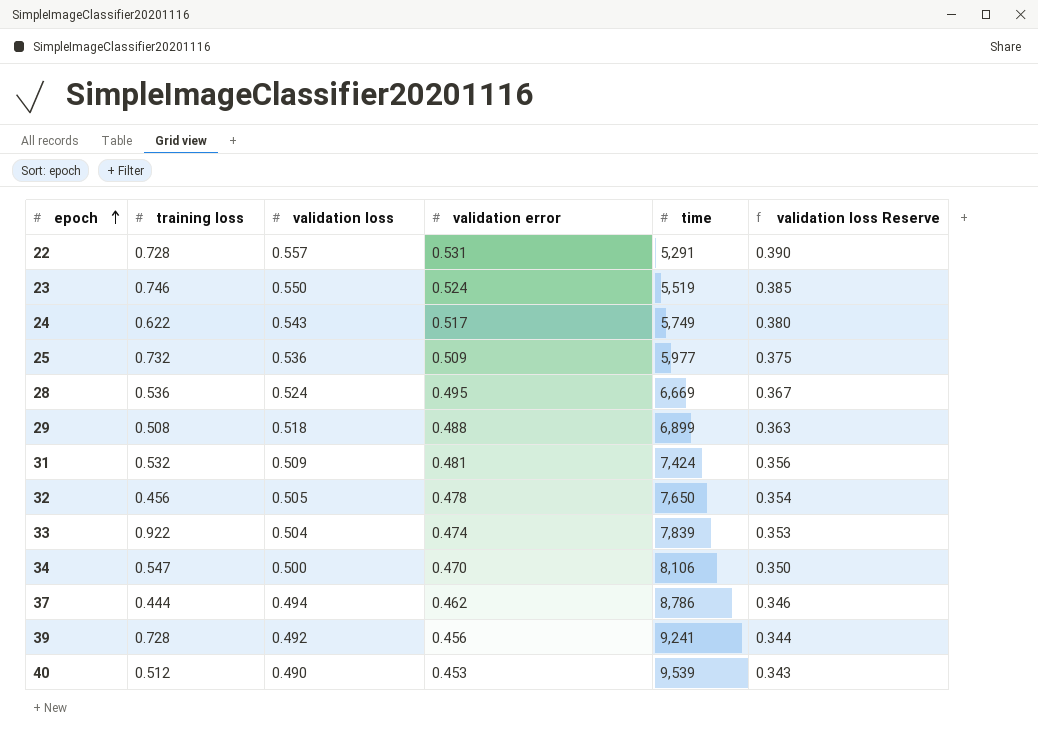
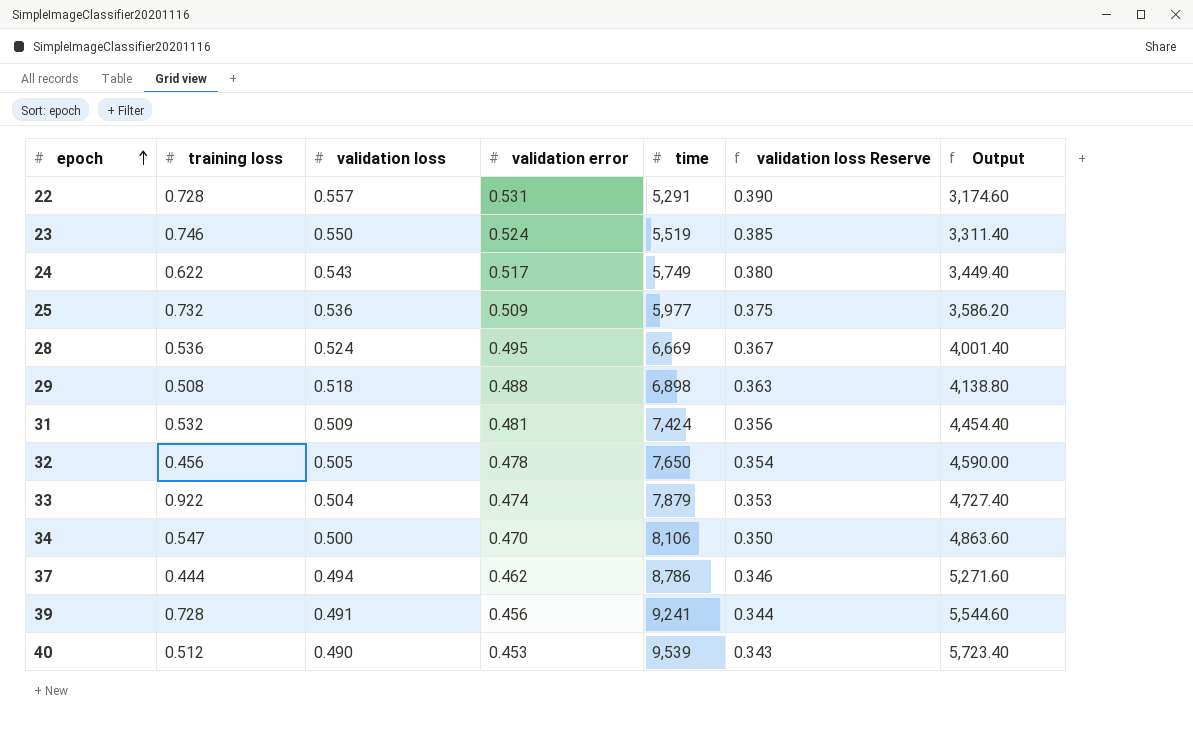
column Output | formula: none -> [time] * 0.6
29 | time: 6,899 -> 6,898
33 | time: 7,839 -> 7,879
39 | validation loss: 0.492 -> 0.491

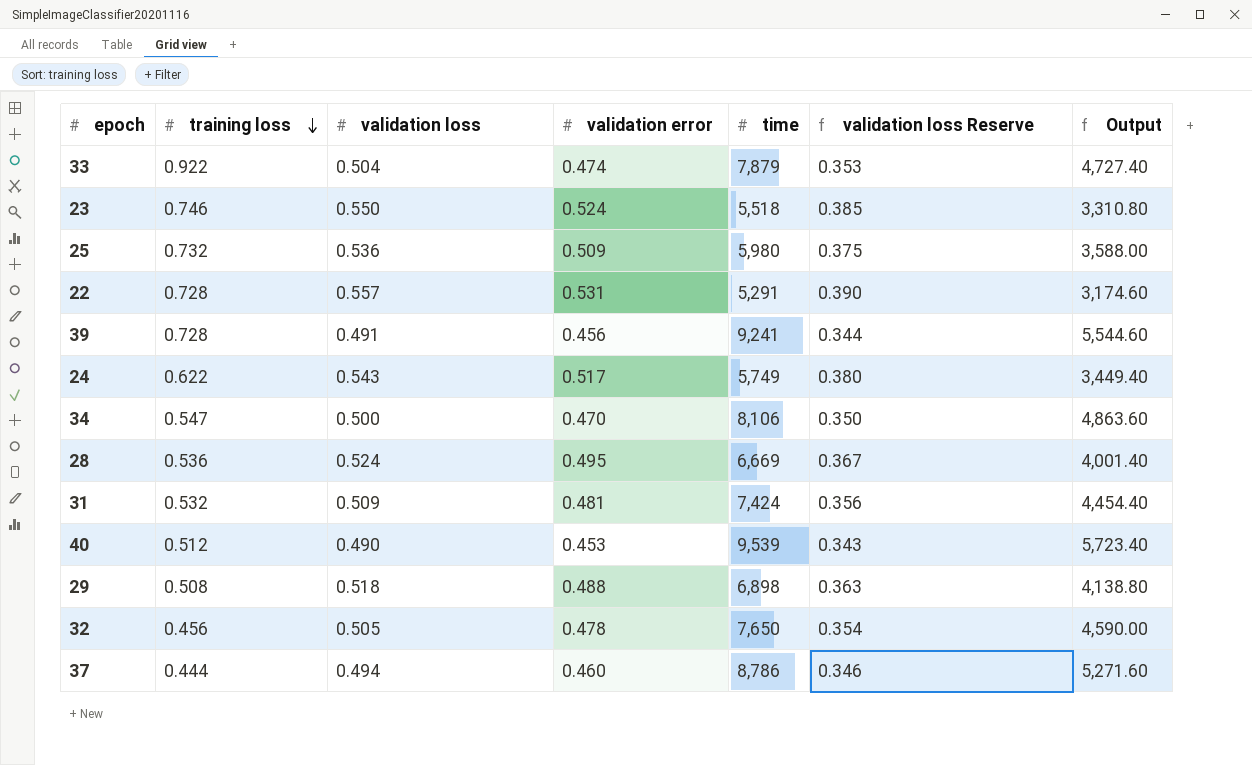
row order: epoch ascending -> training loss descending
23 | time: 5,519 -> 5,518
23 | Output: 3,311.40 -> 3,310.80
25 | time: 5,977 -> 5,980
25 | Output: 3,586.20 -> 3,588.00
37 | validation error: 0.462 -> 0.460

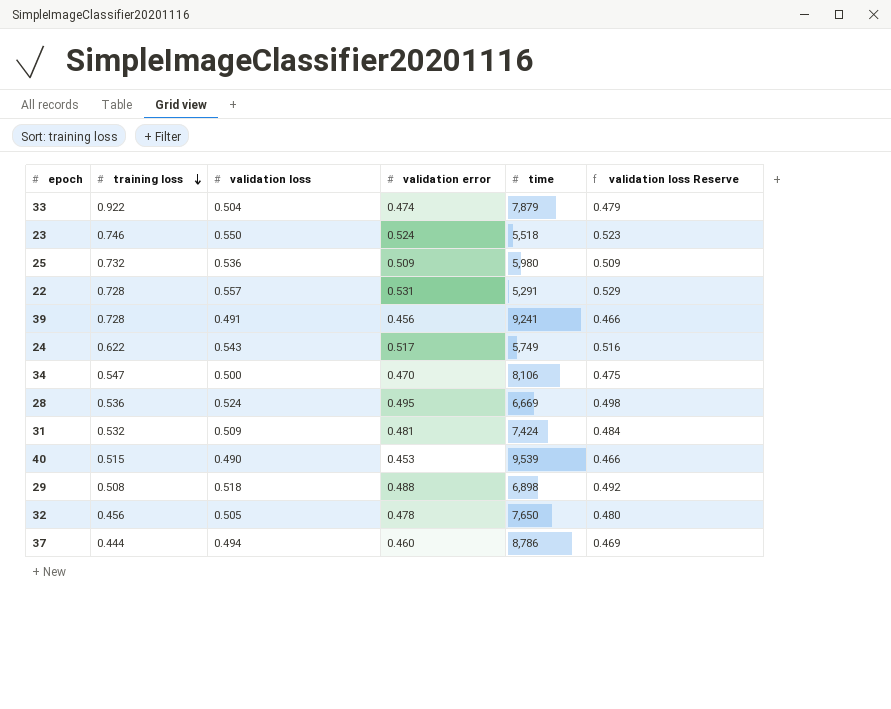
column Output | formula: [time] * 0.6 -> none
column validation loss Reserve | formula: [validation loss] * 0.7 -> [validation loss] * 0.95
40 | training loss: 0.512 -> 0.515

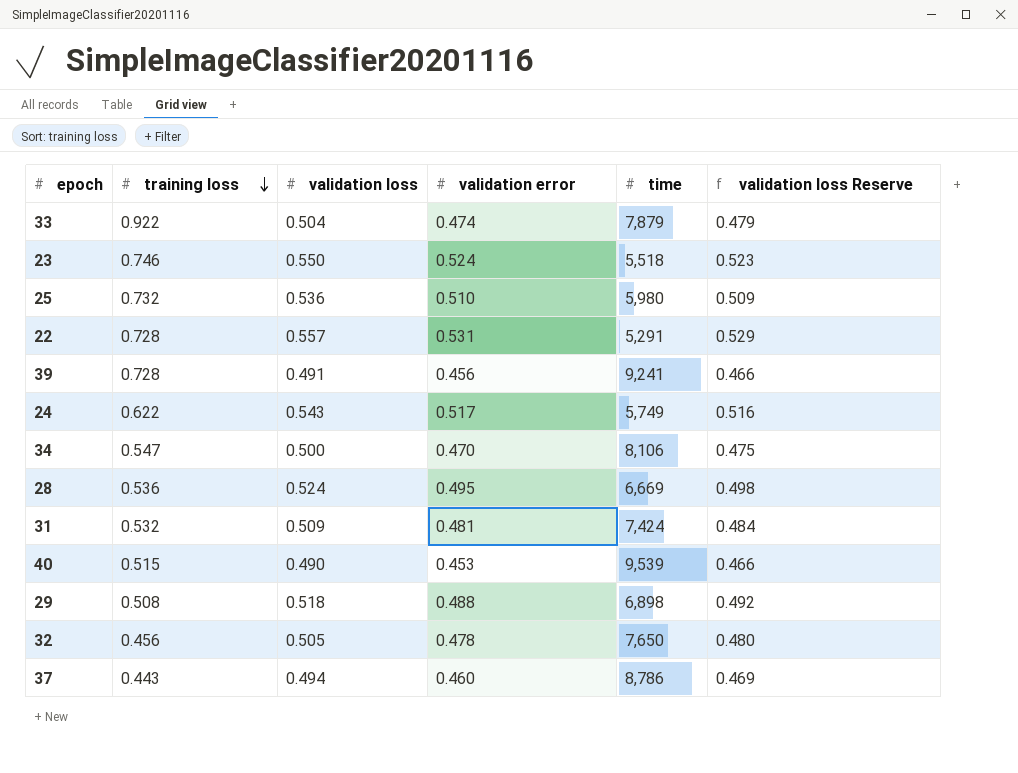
25 | validation error: 0.509 -> 0.510
37 | training loss: 0.444 -> 0.443

